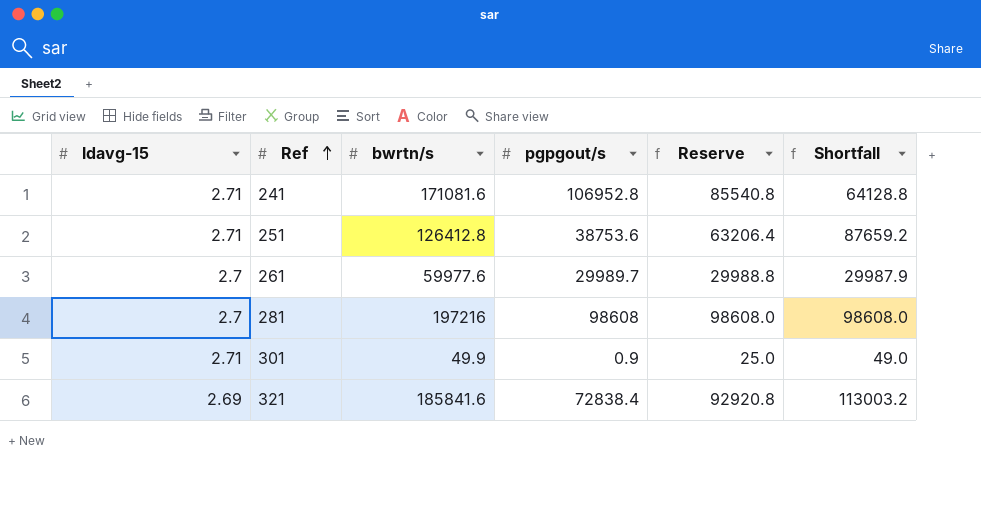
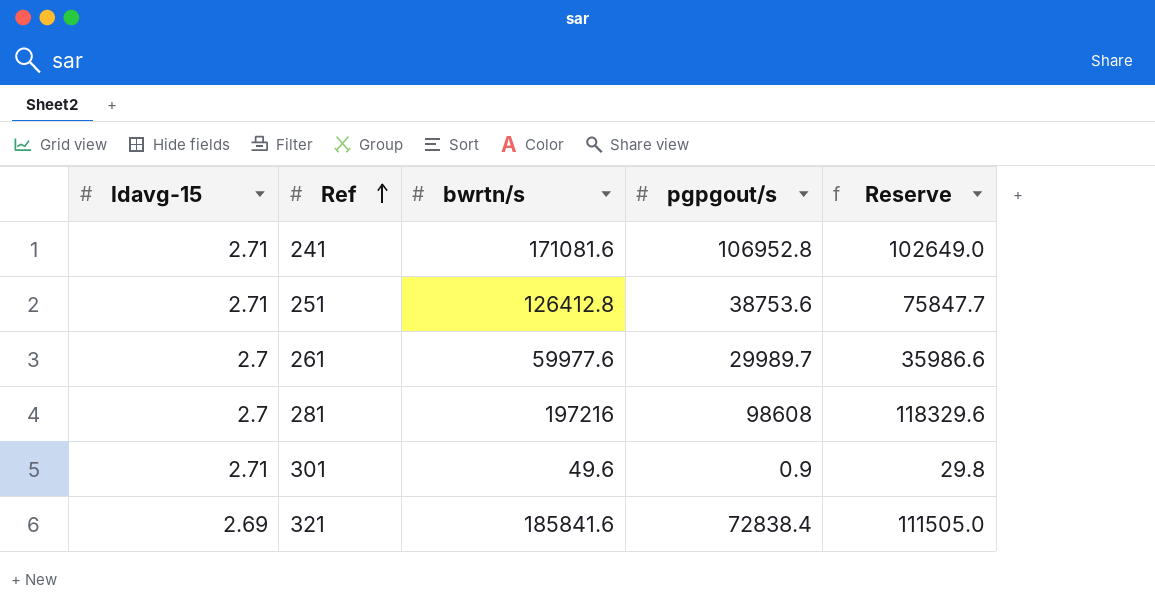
column Shortfall | formula: [bwrtn/s] - [pgpgout/s] -> none
column Reserve | formula: [bwrtn/s] * 0.5 -> [bwrtn/s] * 0.6
301 | bwrtn/s: 49.9 -> 49.6

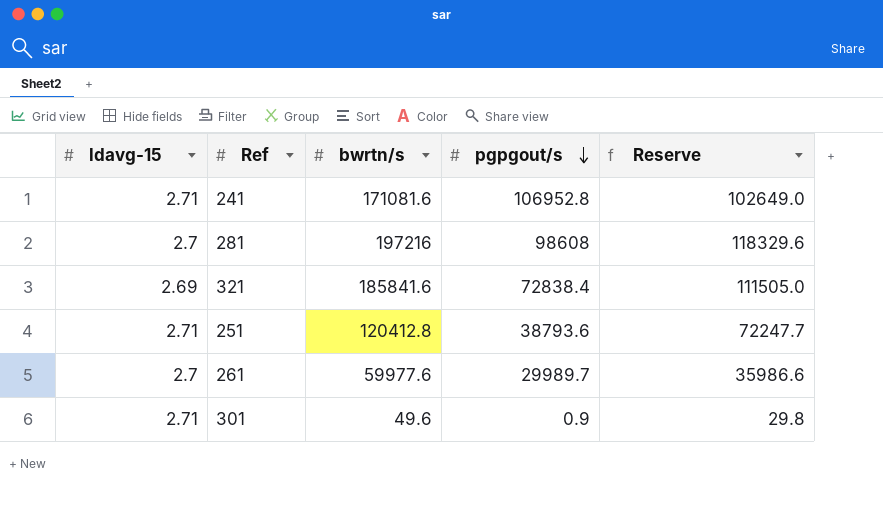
row order: Ref ascending -> pgpgout/s descending
251 | bwrtn/s: 126412.8 -> 120412.8
251 | pgpgout/s: 38753.6 -> 38793.6
251 | Reserve: 75847.7 -> 72247.7

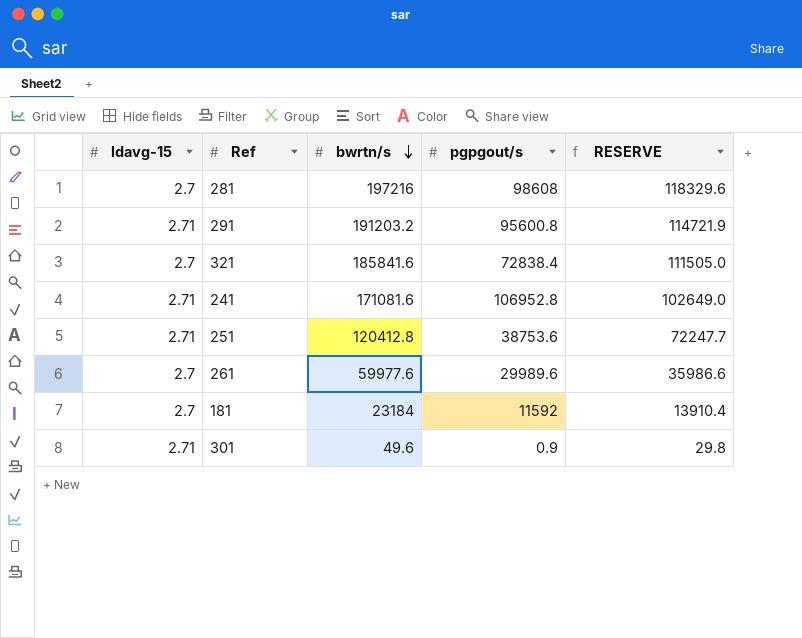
row order: pgpgout/s descending -> bwrtn/s descending
column name: Reserve -> RESERVE
row 291: none -> 2.71 | 191203.2 | 95600.8 | 114721.9
321 | ldavg-15: 2.69 -> 2.7
251 | pgpgout/s: 38793.6 -> 38753.6
261 | pgpgout/s: 29989.7 -> 29989.6
row 181: none -> 2.7 | 23184 | 11592 | 13910.4

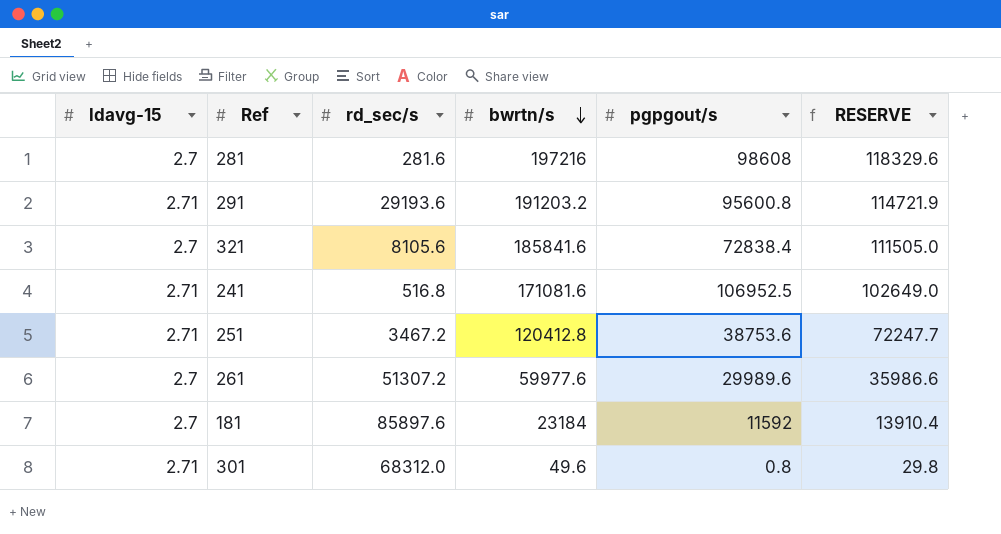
column rd_sec/s | position: none -> 3
241 | pgpgout/s: 106952.8 -> 106952.5
301 | pgpgout/s: 0.9 -> 0.8

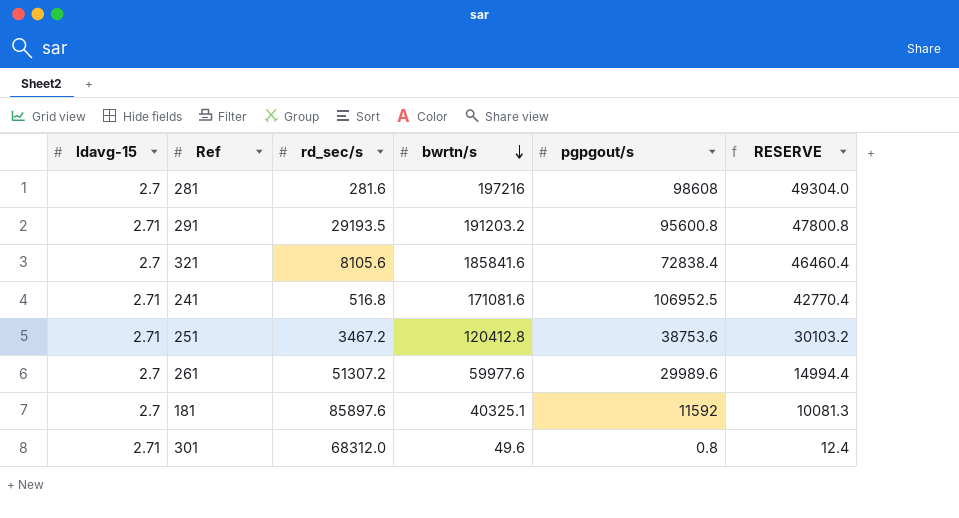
column RESERVE | formula: [bwrtn/s] * 0.6 -> [bwrtn/s] * 0.25
291 | rd_sec/s: 29193.6 -> 29193.5
181 | bwrtn/s: 23184 -> 40325.1

